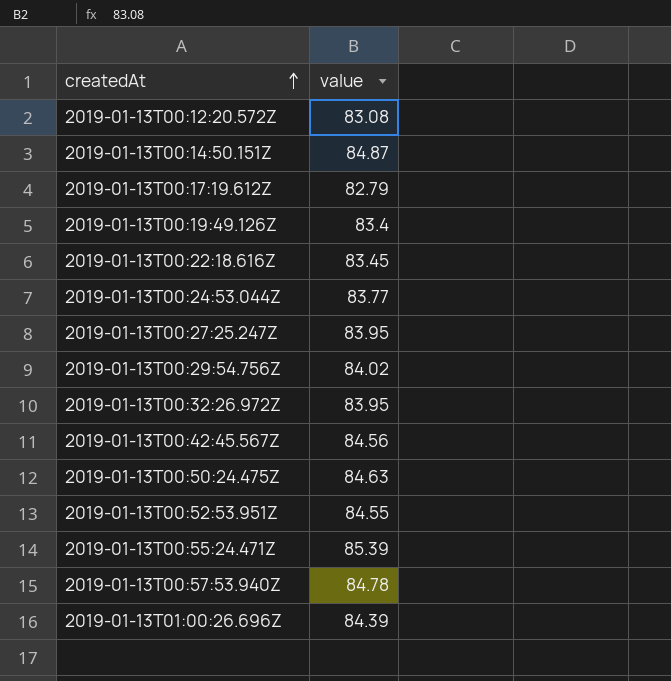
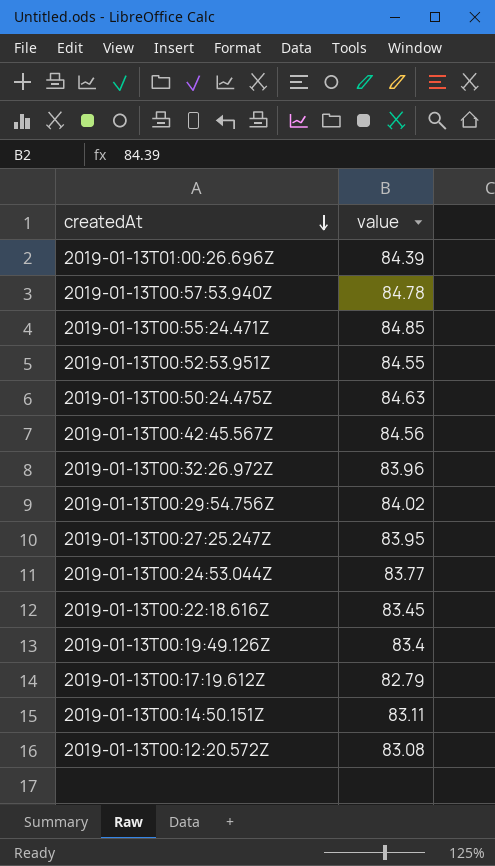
row order: createdAt ascending -> createdAt descending
2019-01-13T00:55:24.471Z | value: 85.39 -> 84.85
2019-01-13T00:32:26.972Z | value: 83.95 -> 83.96
2019-01-13T00:14:50.151Z | value: 84.87 -> 83.11

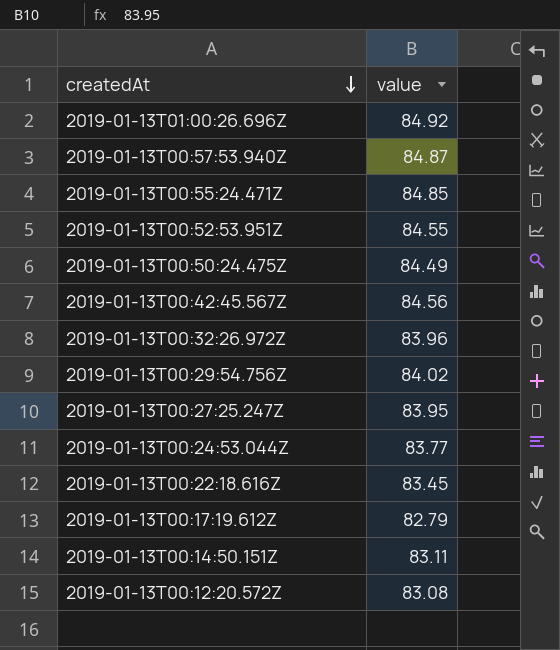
row 2019-01-13T00:19:49.126Z: 83.4 -> none
2019-01-13T01:00:26.696Z | value: 84.39 -> 84.92
2019-01-13T00:57:53.940Z | value: 84.78 -> 84.87
2019-01-13T00:50:24.475Z | value: 84.63 -> 84.49

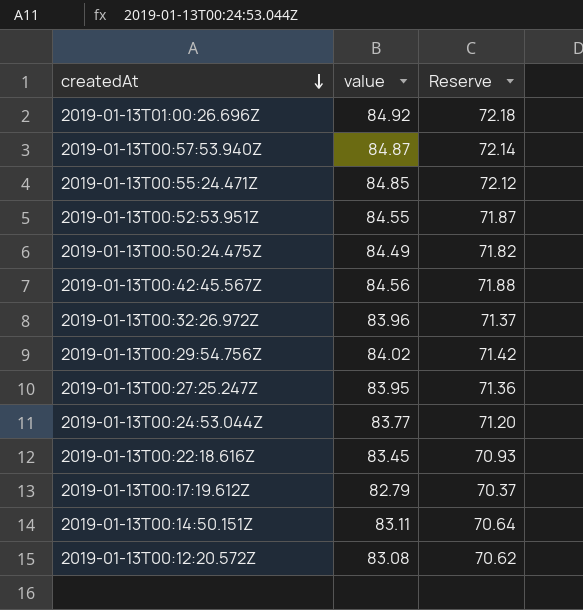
column Reserve | formula: none -> [value] * 0.85

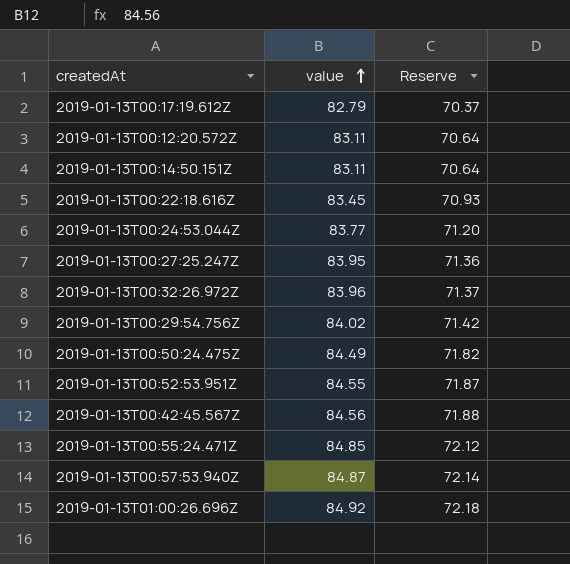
row order: createdAt descending -> value ascending
2019-01-13T00:12:20.572Z | value: 83.08 -> 83.11
2019-01-13T00:12:20.572Z | Reserve: 70.62 -> 70.64

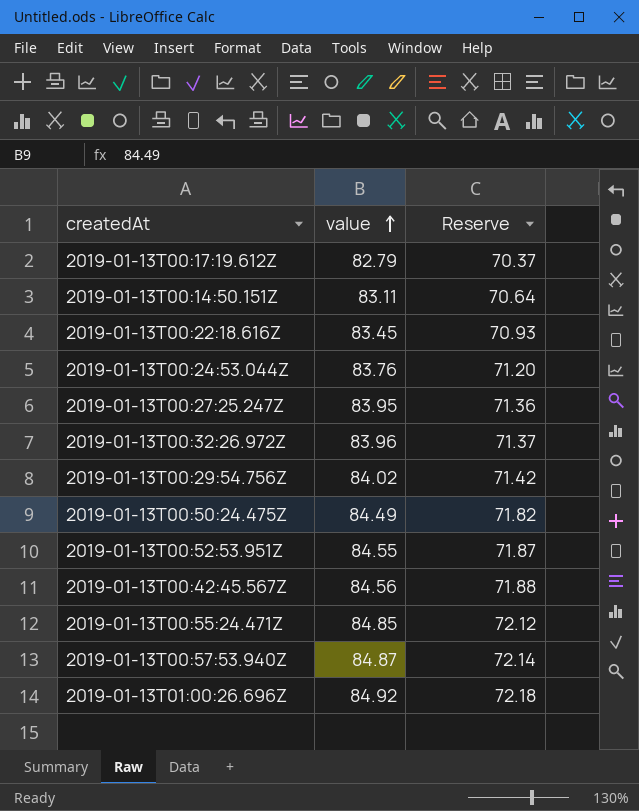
row 2019-01-13T00:12:20.572Z: 83.11 | 70.64 -> none
2019-01-13T00:24:53.044Z | value: 83.77 -> 83.76

